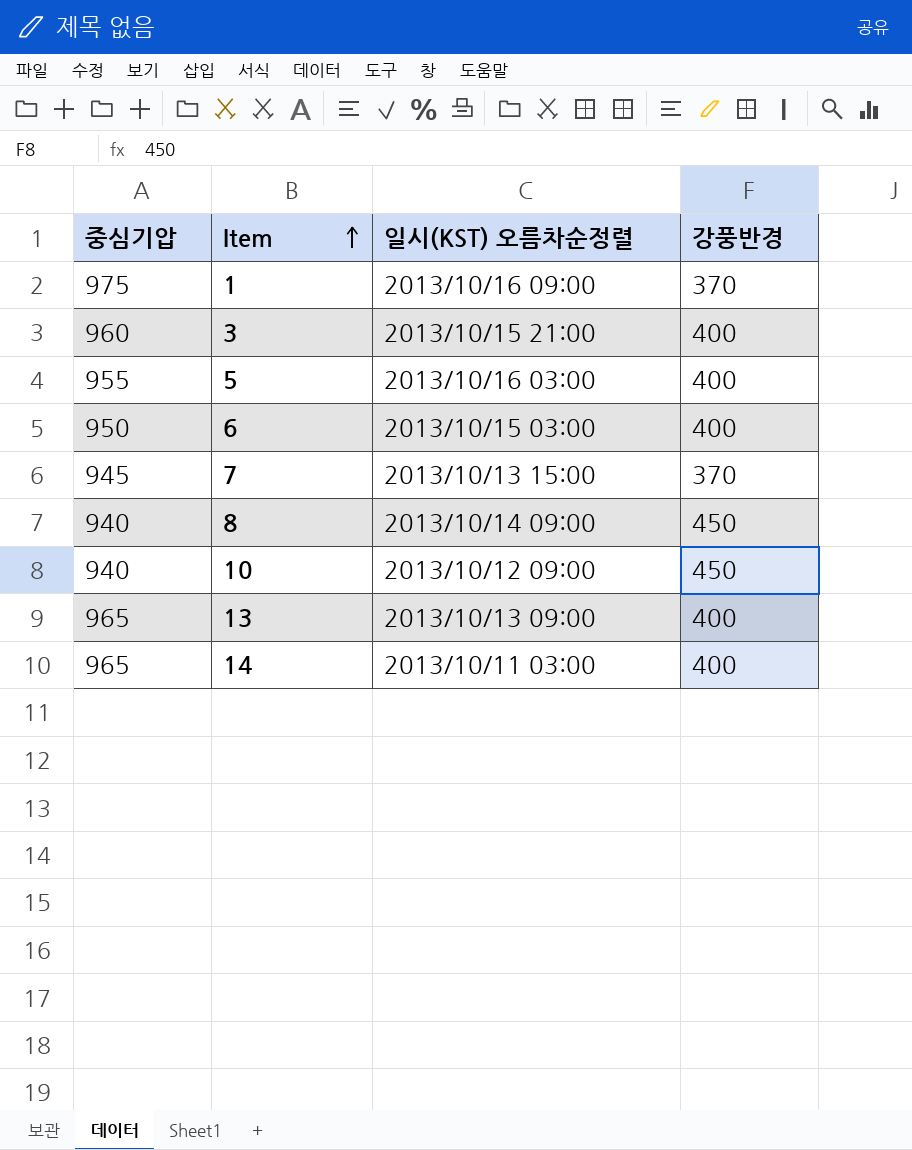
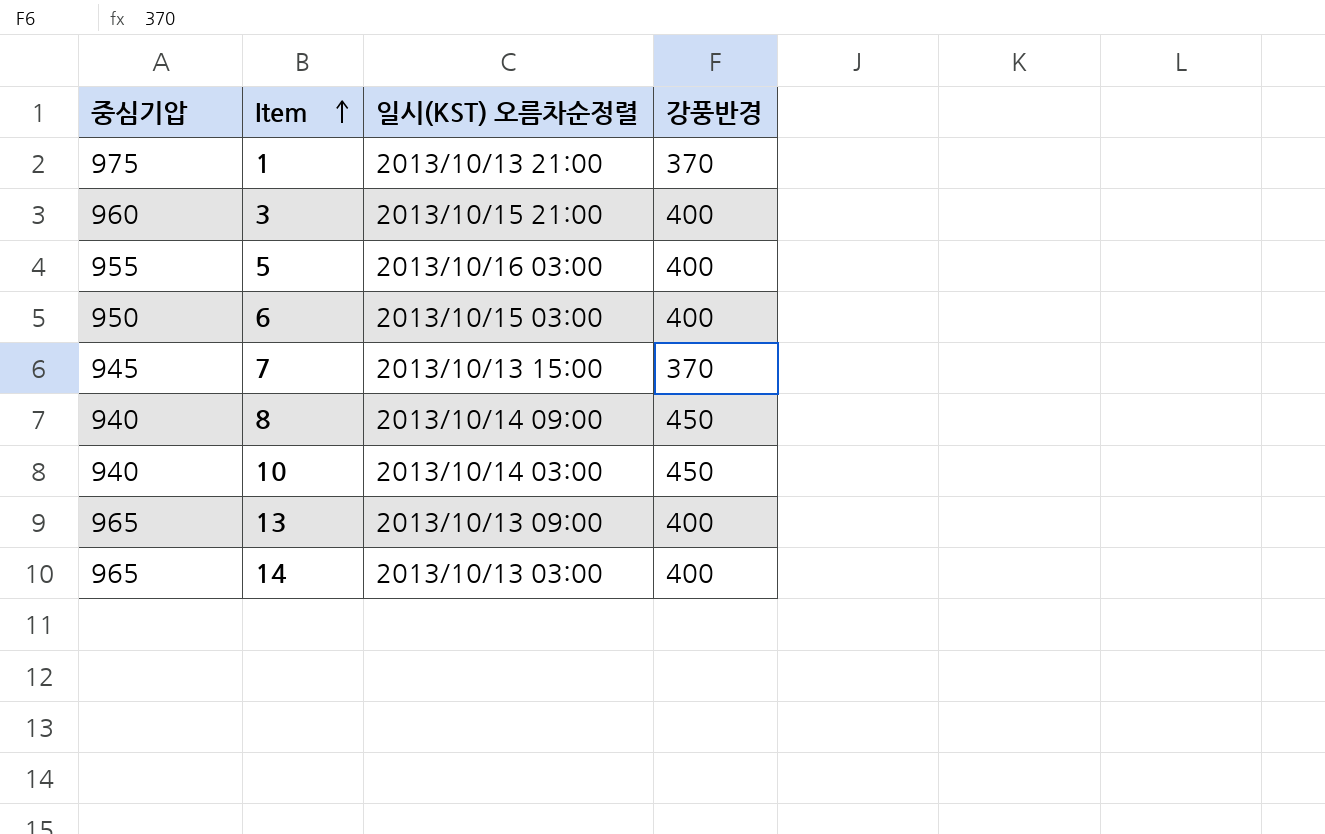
1 | 일시(KST) 오름차순정렬: 2013/10/16 09:00 -> 2013/10/13 21:00
10 | 일시(KST) 오름차순정렬: 2013/10/12 09:00 -> 2013/10/14 03:00
14 | 일시(KST) 오름차순정렬: 2013/10/11 03:00 -> 2013/10/13 03:00

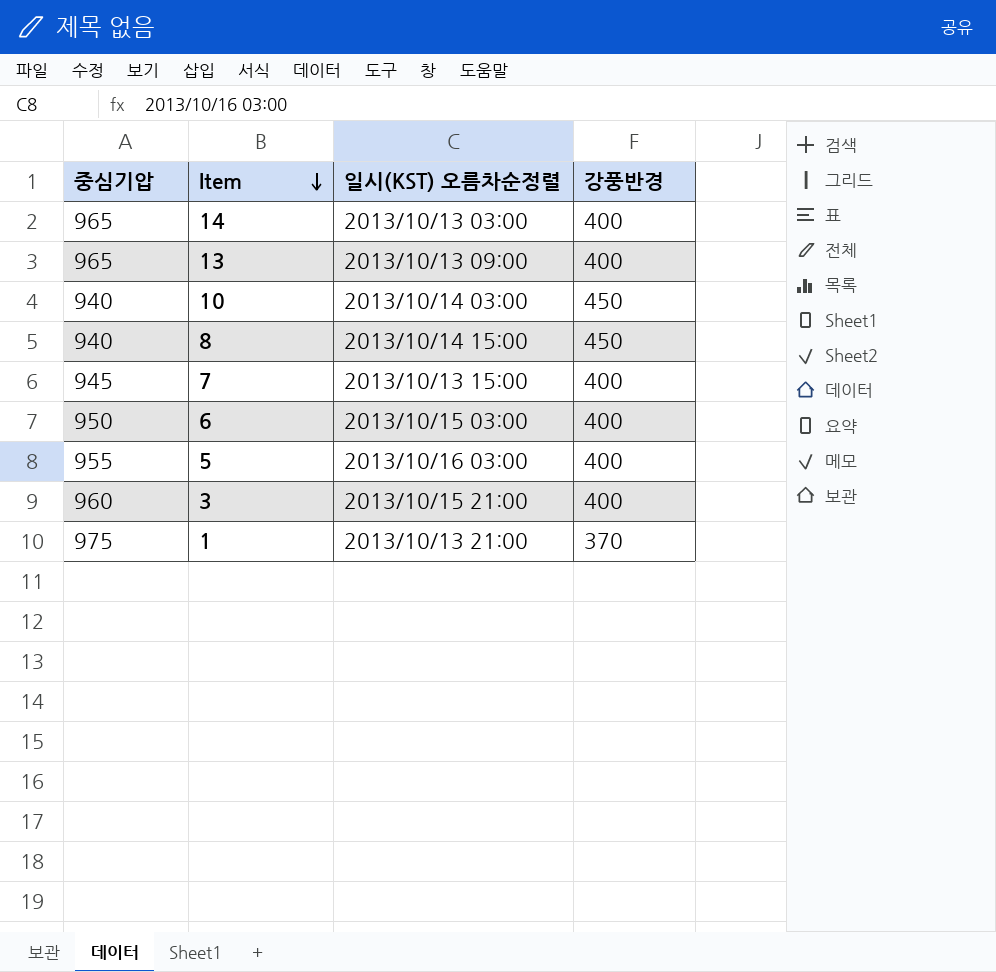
row order: Item ascending -> Item descending
8 | 일시(KST) 오름차순정렬: 2013/10/14 09:00 -> 2013/10/14 15:00
7 | 강풍반경: 370 -> 400

